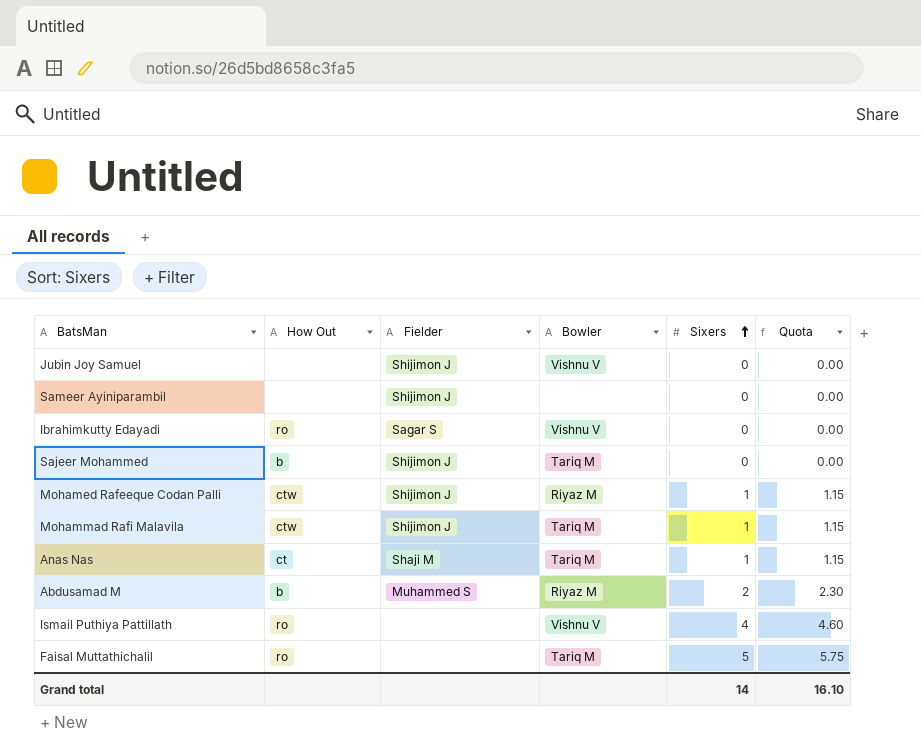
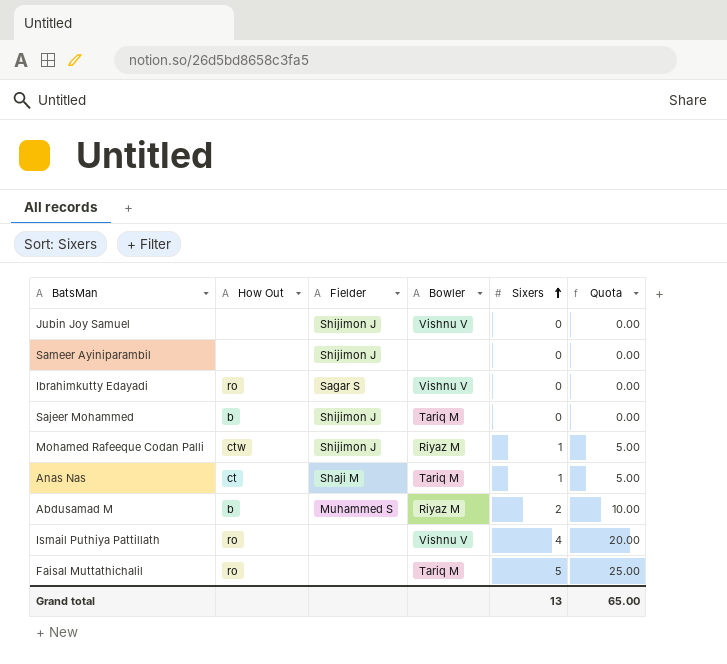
column Quota | formula: [Sixers] * 1.15 -> [Sixers] * 5
row Mohammad Rafi Malavila: ctw | Shijimon J | Tariq M | 1 | 1.15 -> none
Grand total | Sixers: 14 -> 13
Grand total | Quota: 16.10 -> 65.00

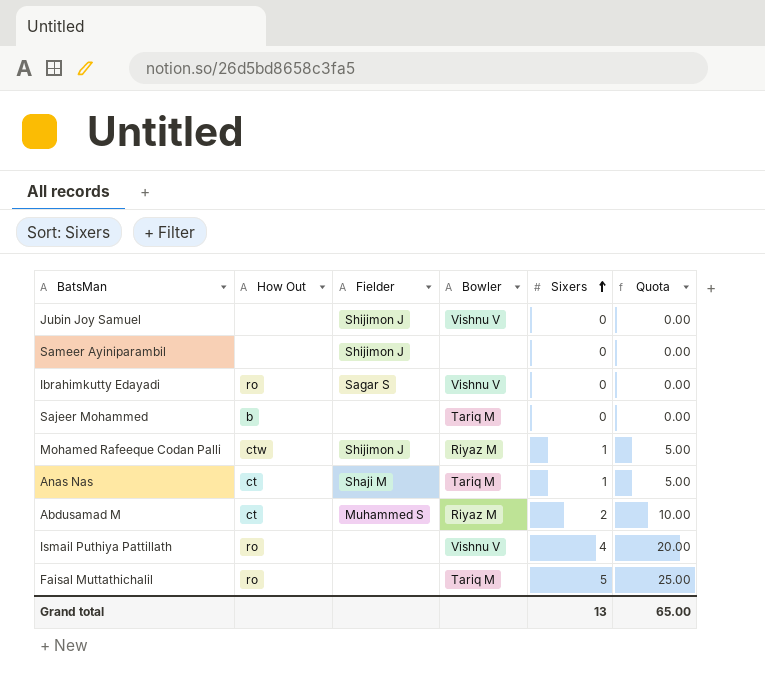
Sajeer Mohammed | Fielder: Shijimon J -> none
Abdusamad M | How Out: b -> ct

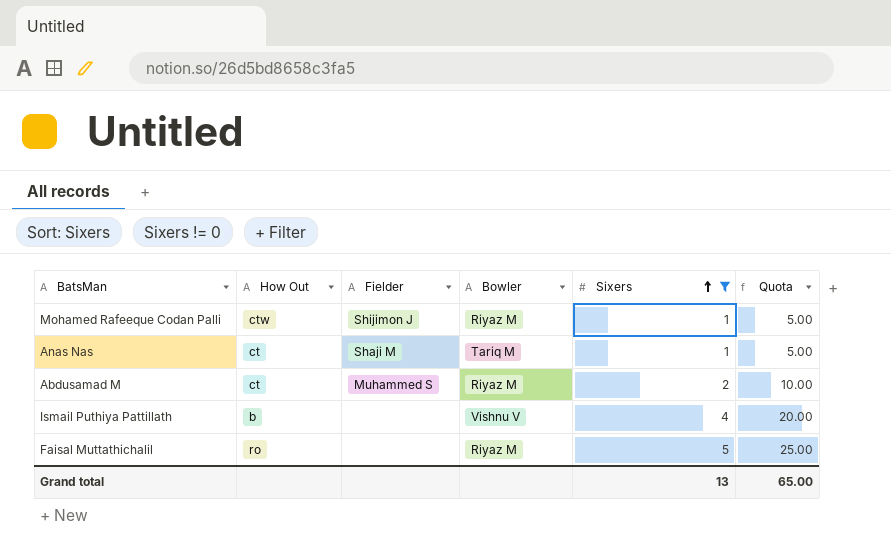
filter: none -> Sixers != 0
Ismail Puthiya Pattillath | How Out: ro -> b
Faisal Muttathichalil | Bowler: Tariq M -> Riyaz M

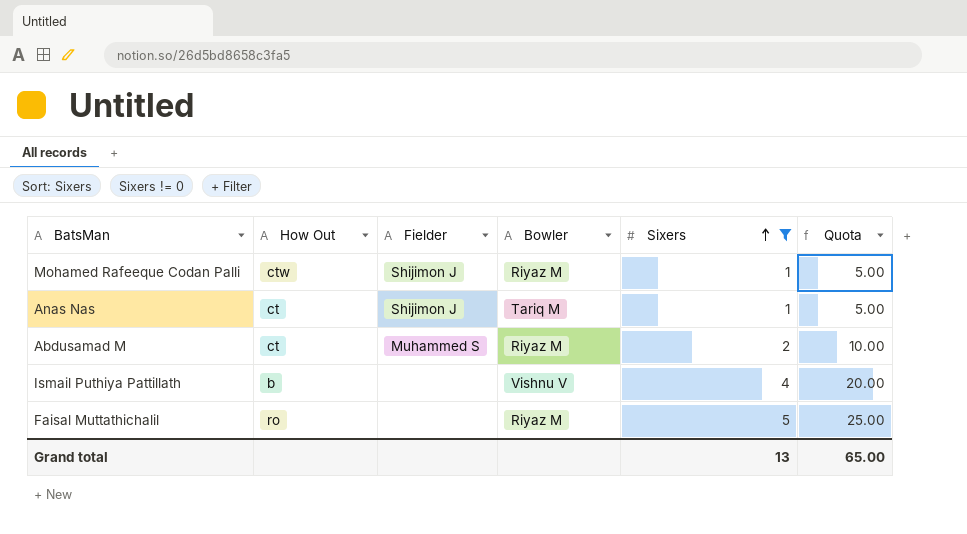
Anas Nas | Fielder: Shaji M -> Shijimon J

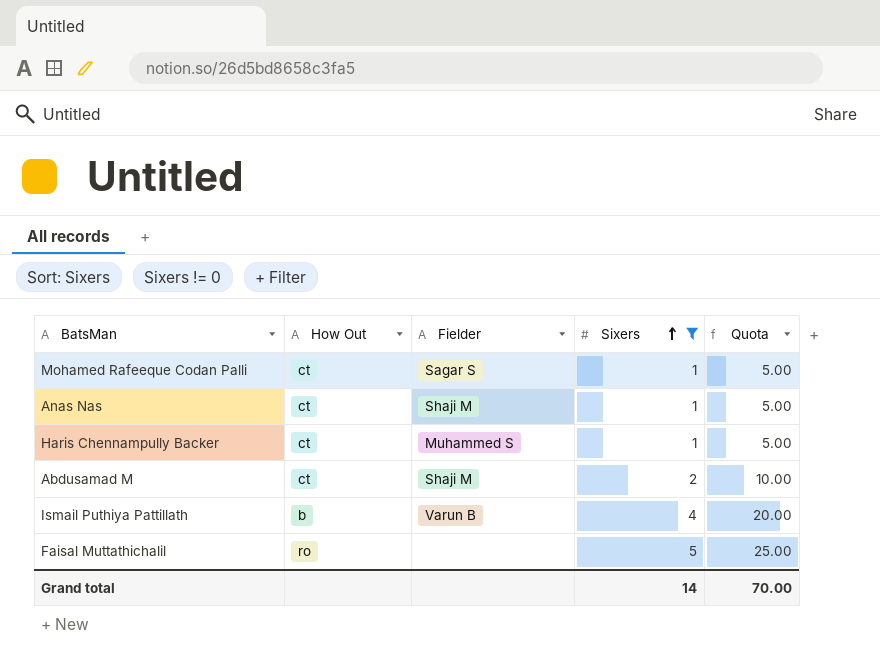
column Bowler | position: 4 -> none
Mohamed Rafeeque Codan Palli | How Out: ctw -> ct
Mohamed Rafeeque Codan Palli | Fielder: Shijimon J -> Sagar S
Anas Nas | Fielder: Shijimon J -> Shaji M
row Haris Chennampully Backer: none -> ct | Muhammed S | 1 | 5.00
Abdusamad M | Fielder: Muhammed S -> Shaji M
Ismail Puthiya Pattillath | Fielder: none -> Varun B
Grand total | Sixers: 13 -> 14
Grand total | Quota: 65.00 -> 70.00

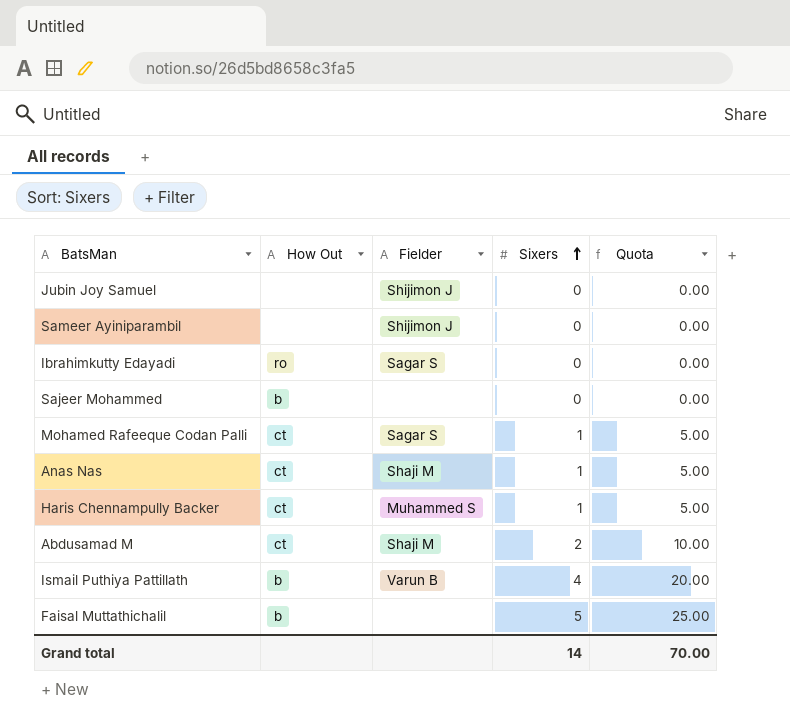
filter: Sixers != 0 -> none
Faisal Muttathichalil | How Out: ro -> b

